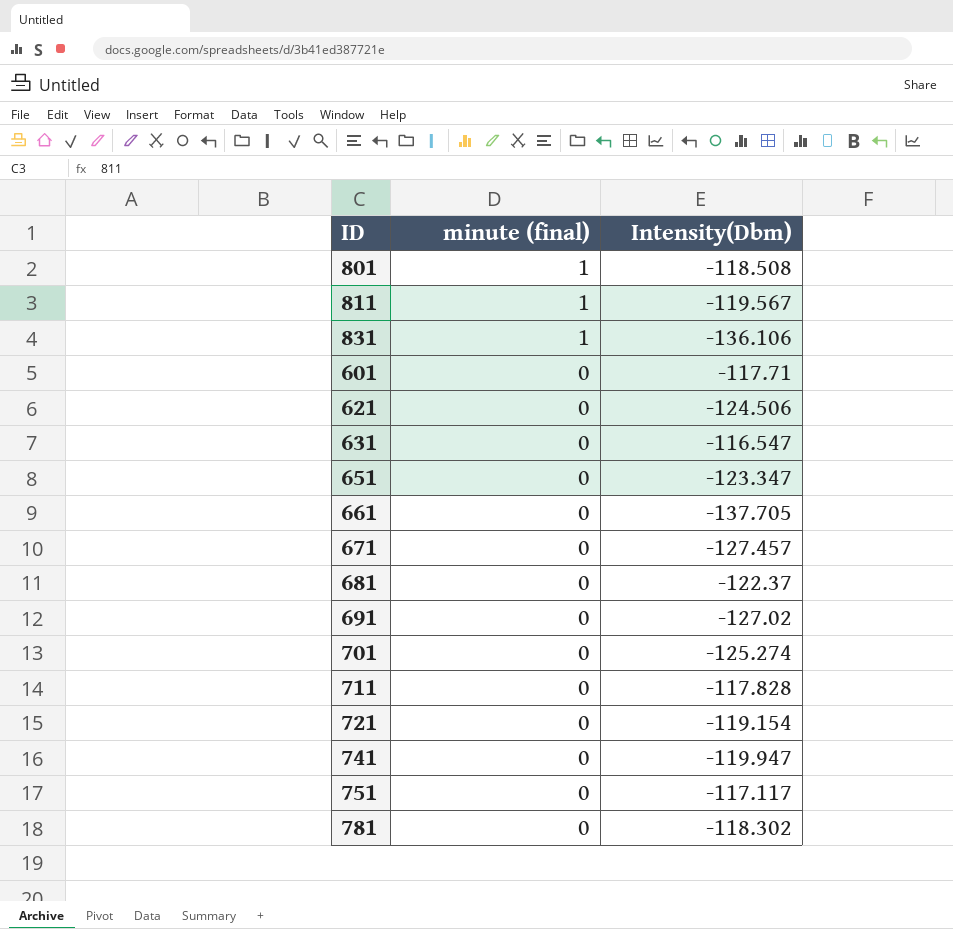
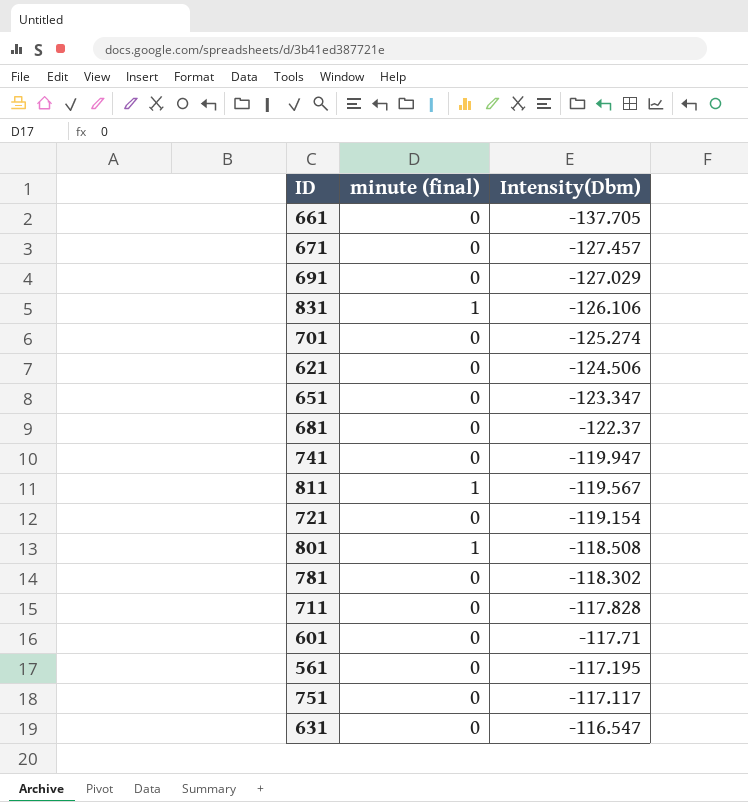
row order: minute (final) descending -> Intensity(Dbm) ascending
691 | Intensity(Dbm): -127.02 -> -127.029
831 | Intensity(Dbm): -136.106 -> -126.106
row 561: none -> 0 | -117.195

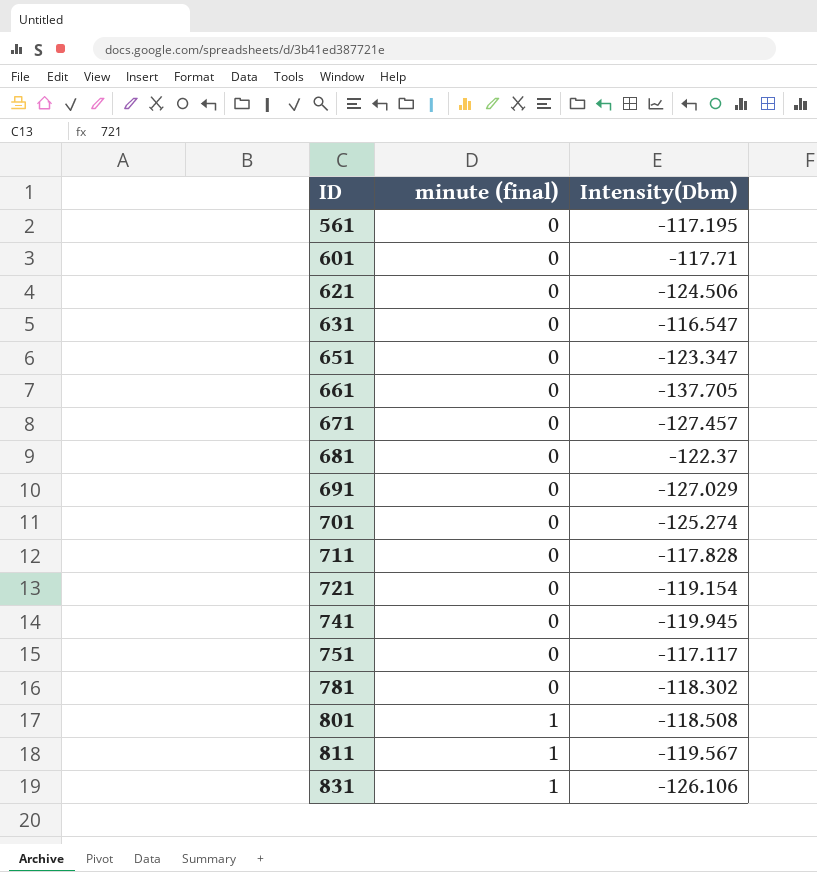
row order: Intensity(Dbm) ascending -> ID ascending
741 | Intensity(Dbm): -119.947 -> -119.945

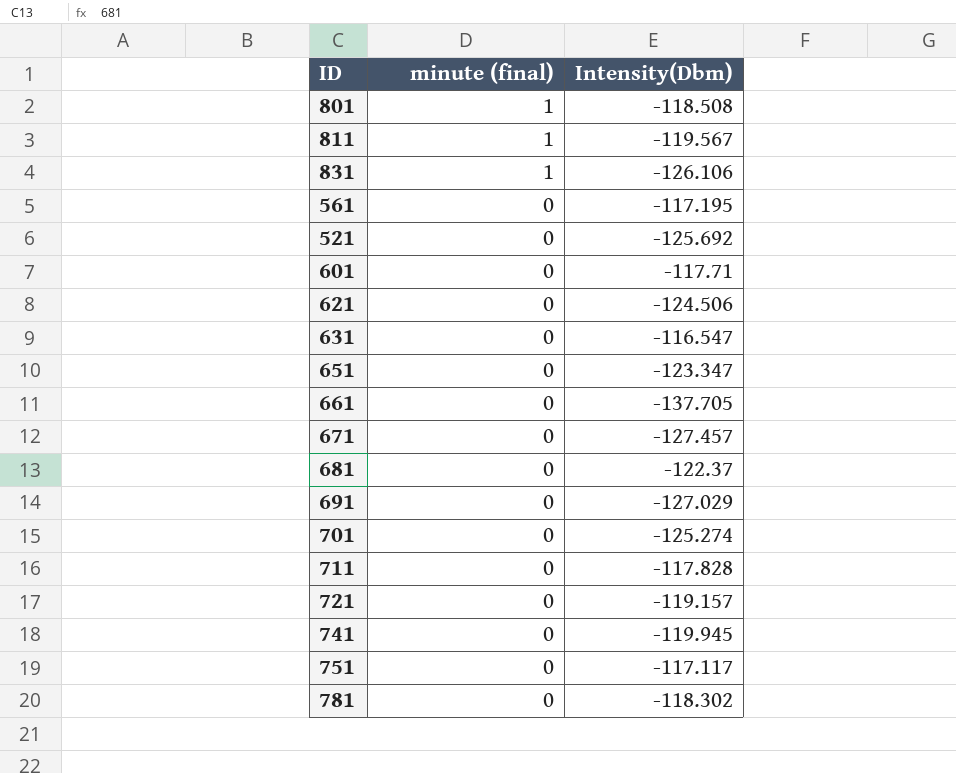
row order: ID ascending -> minute (final) descending
row 521: none -> 0 | -125.692
721 | Intensity(Dbm): -119.154 -> -119.157

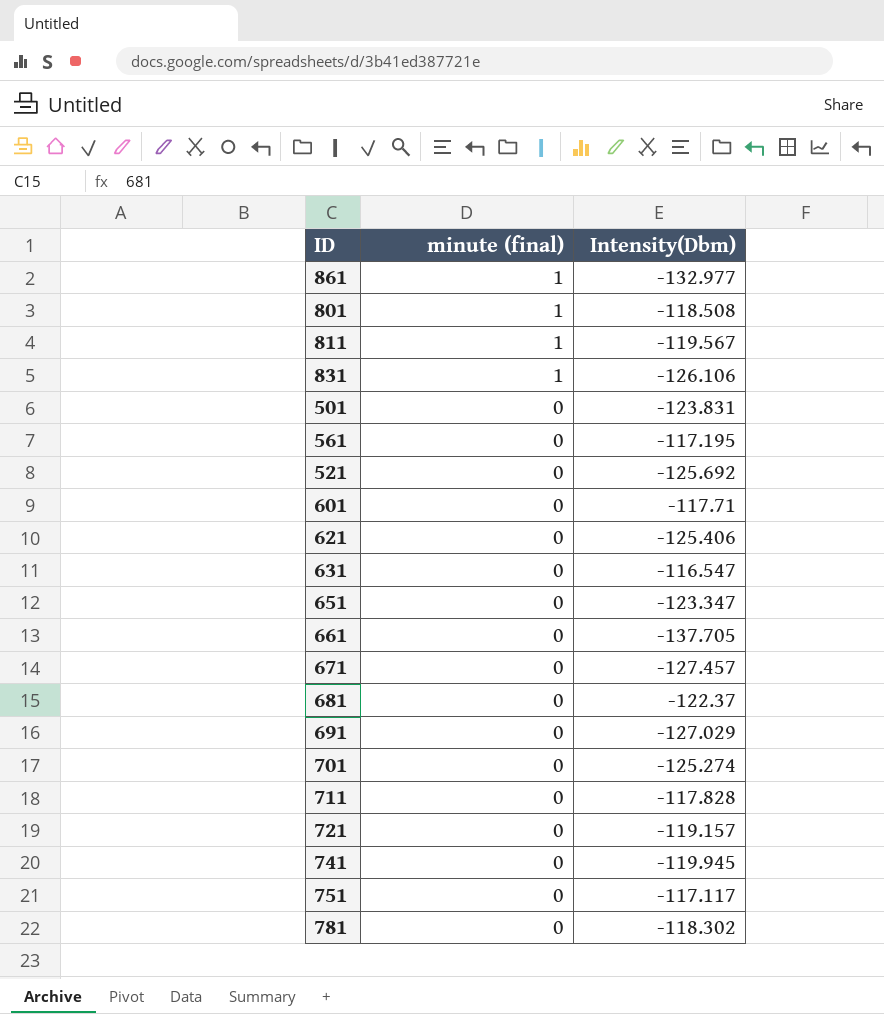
row 861: none -> 1 | -132.977
row 501: none -> 0 | -123.831
621 | Intensity(Dbm): -124.506 -> -125.406

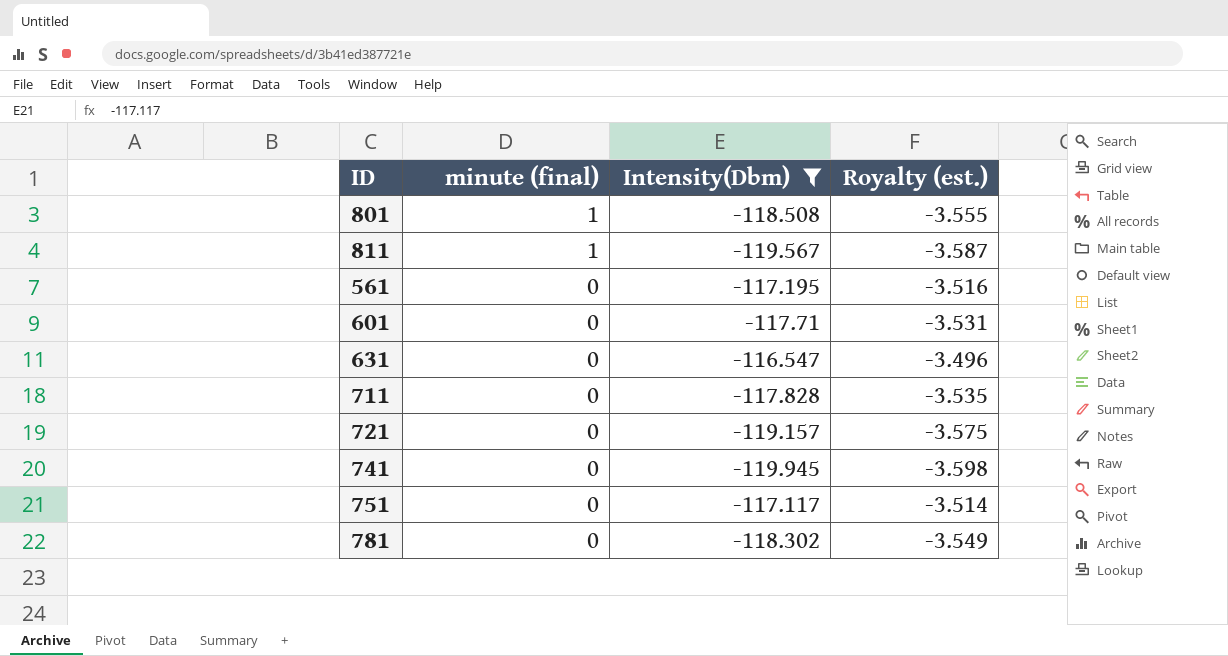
filter: none -> Intensity(Dbm) >= -119.945
column Royalty (est.) | formula: none -> [Intensity(Dbm)] * 0.03

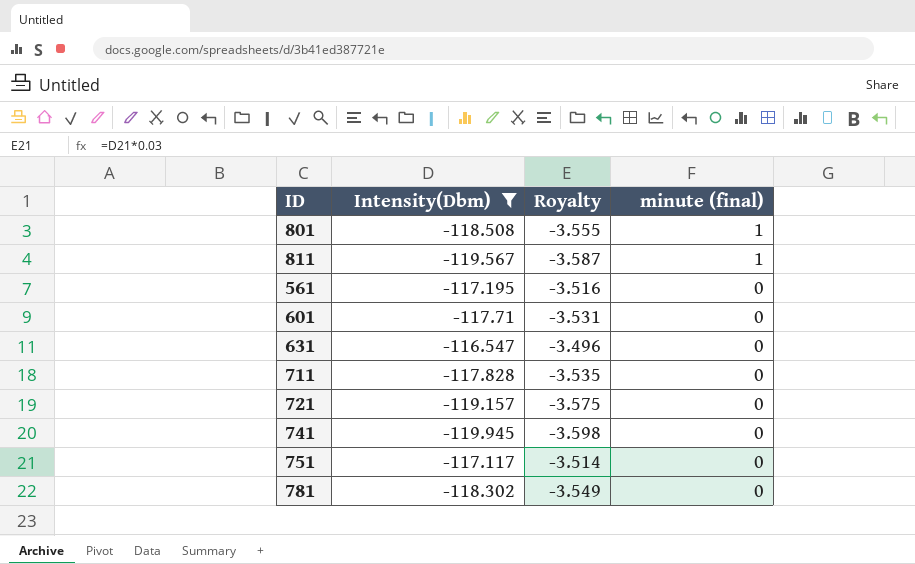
column name: Royalty (est.) -> Royalty
column minute (final) | position: 2 -> 4

